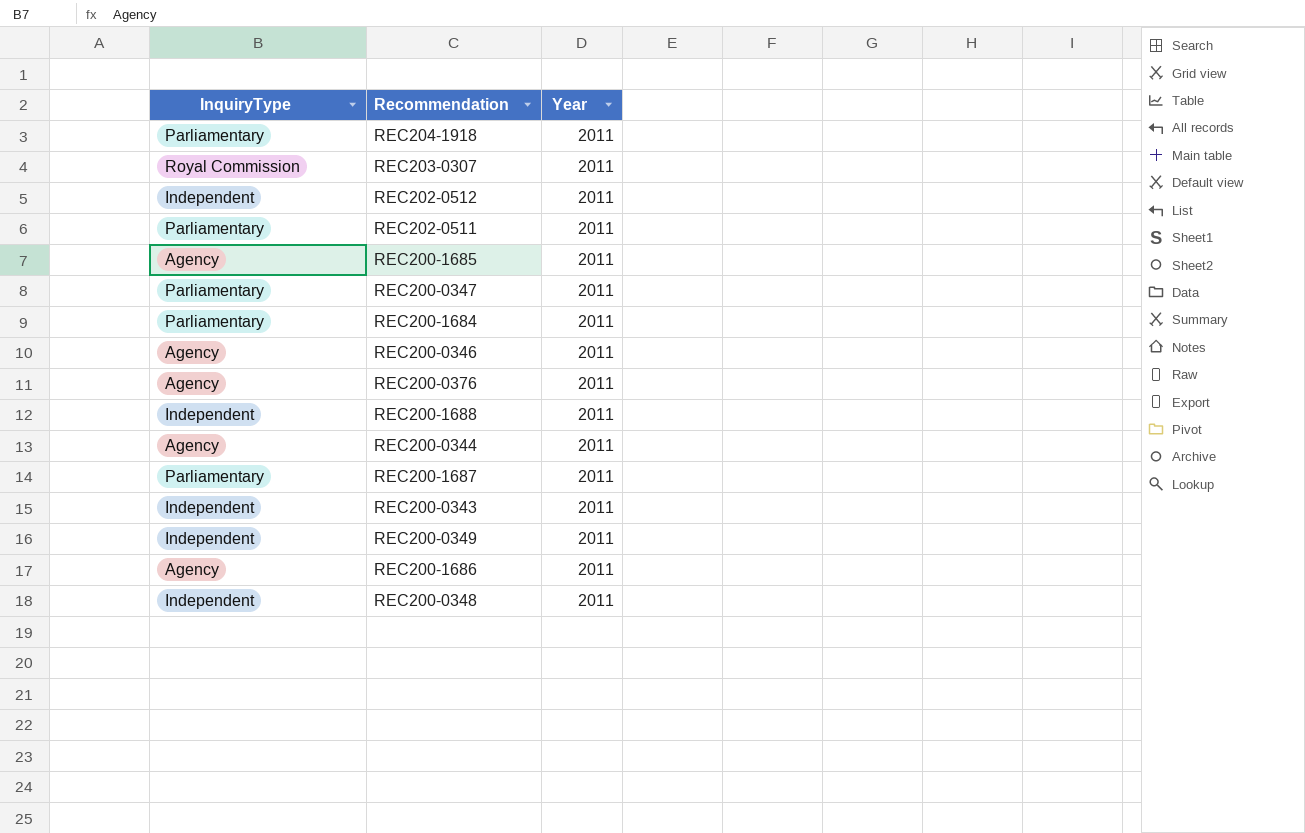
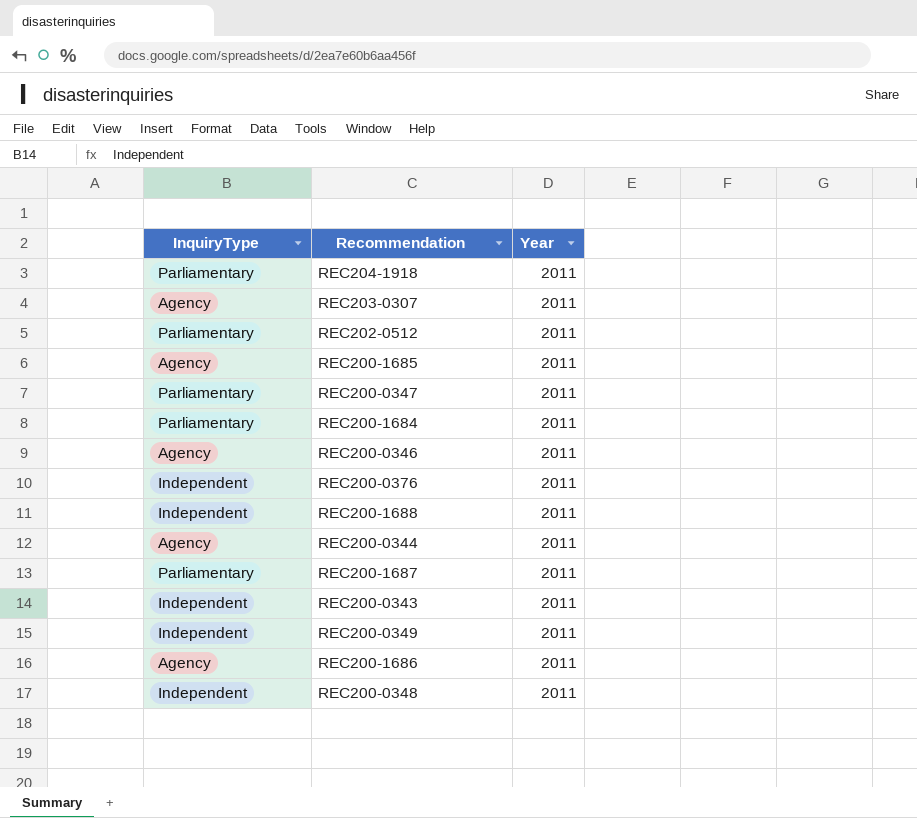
row REC202-0511: Parliamentary | 2011 -> none
REC203-0307 | InquiryType: Royal Commission -> Agency
REC202-0512 | InquiryType: Independent -> Parliamentary
REC200-0376 | InquiryType: Agency -> Independent

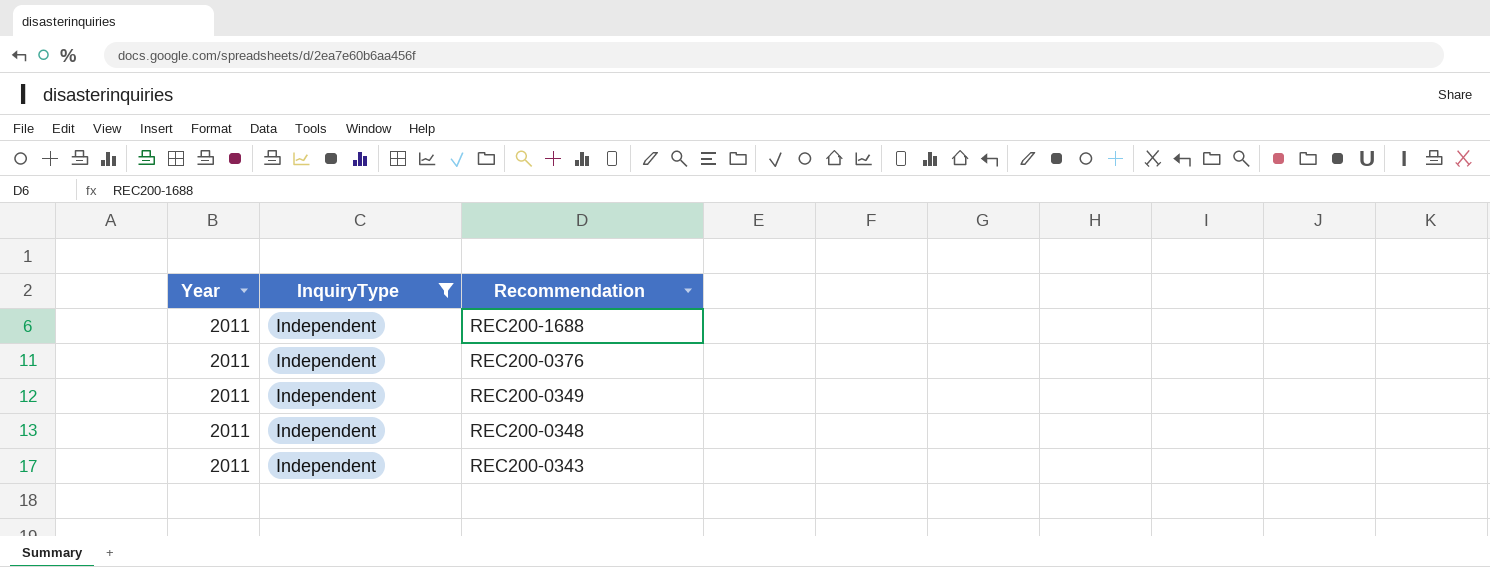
filter: none -> InquiryType = Independent
row order: none -> Recommendation descending
column Year | position: 3 -> 1

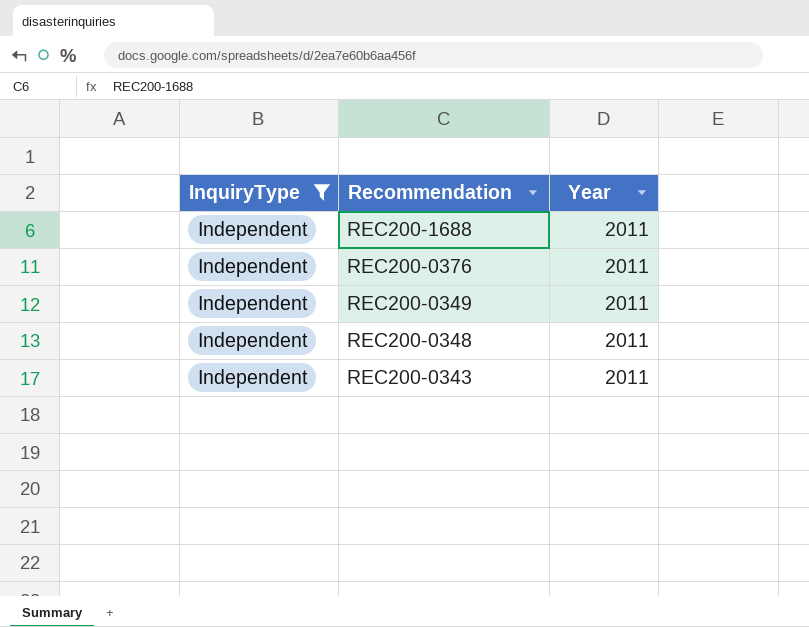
column Year | position: 1 -> 3

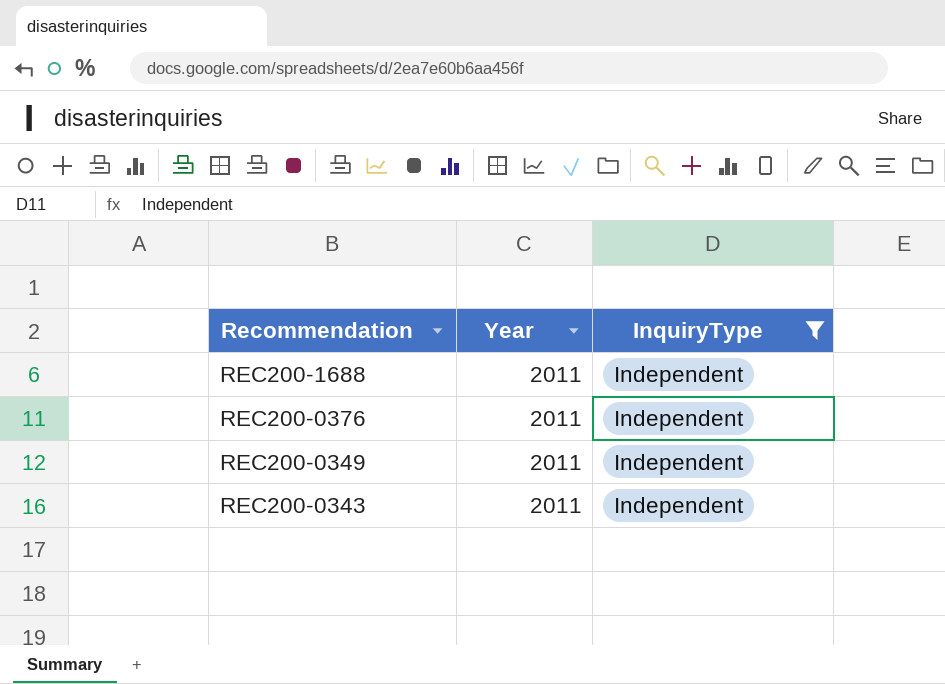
column InquiryType | position: 1 -> 3
row REC200-0348: Independent | 2011 -> none

